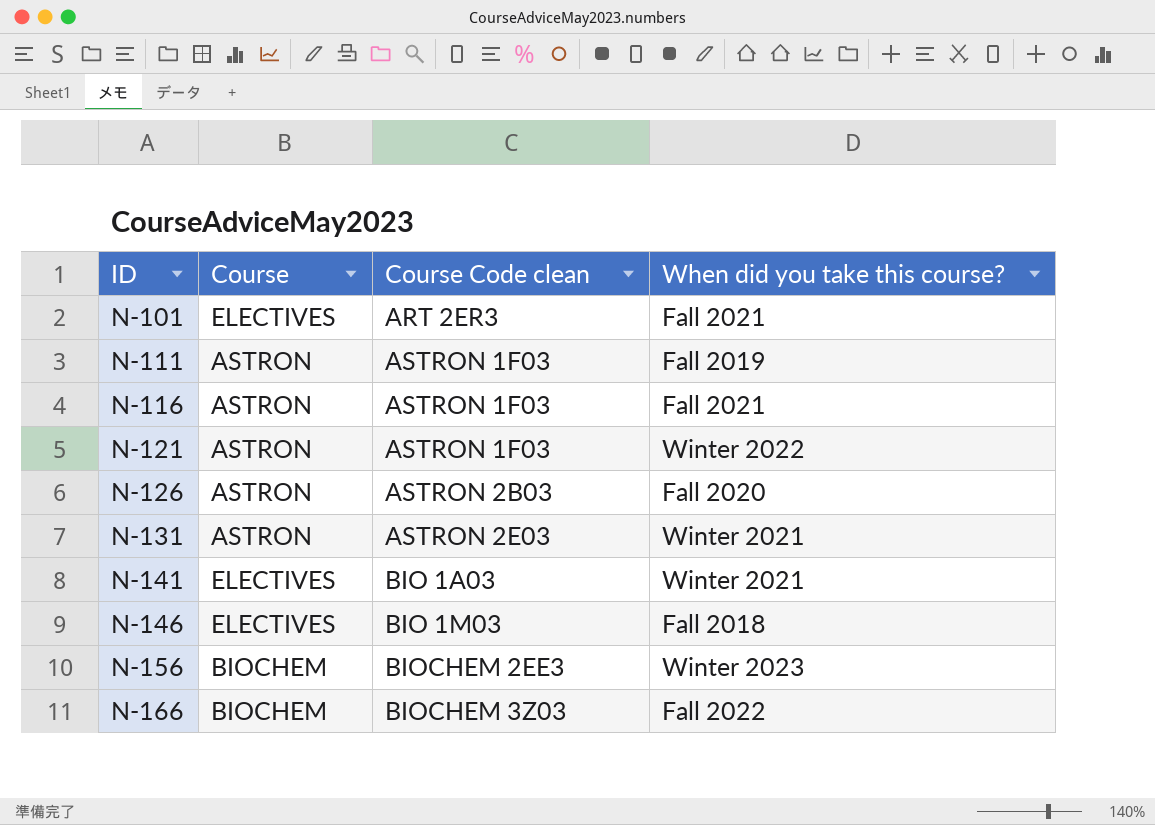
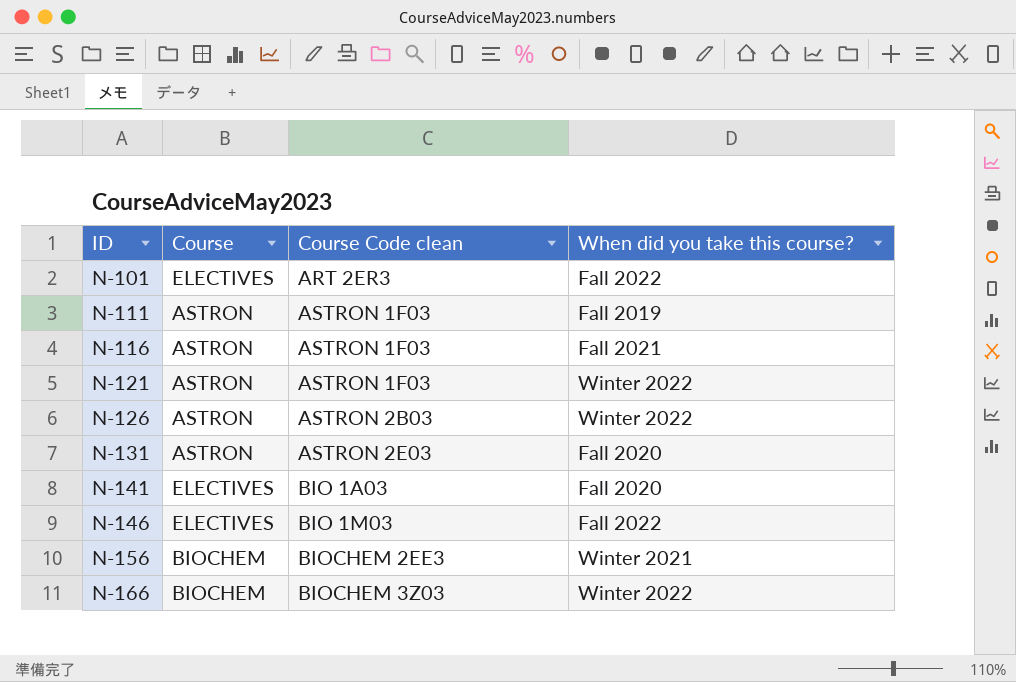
N-101 | When did you take this course?: Fall 2021 -> Fall 2022
N-126 | When did you take this course?: Fall 2020 -> Winter 2022
N-131 | When did you take this course?: Winter 2021 -> Fall 2020
N-141 | When did you take this course?: Winter 2021 -> Fall 2020
N-146 | When did you take this course?: Fall 2018 -> Fall 2022
N-156 | When did you take this course?: Winter 2023 -> Winter 2021
N-166 | When did you take this course?: Fall 2022 -> Winter 2022

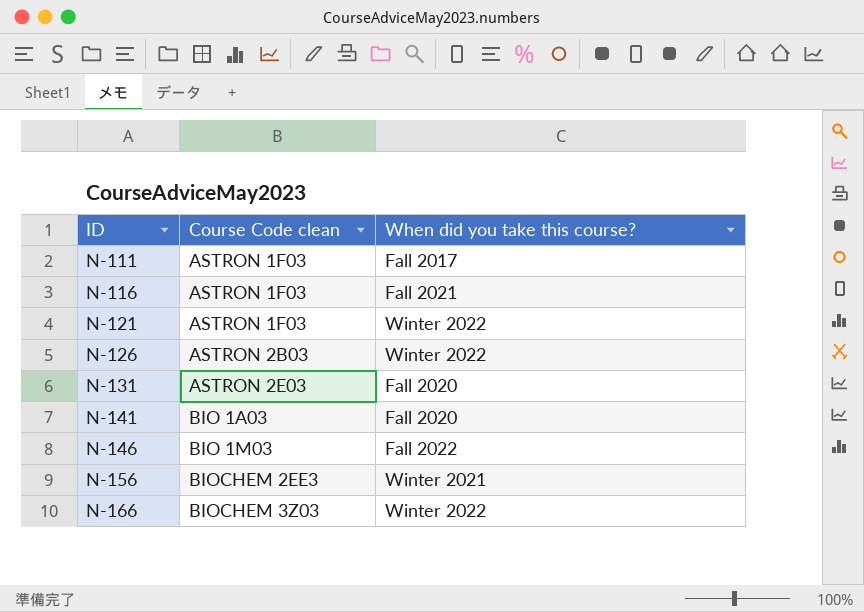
column Course | position: 2 -> none
row N-101: ELECTIVES | ART 2ER3 | Fall 2022 -> none
N-111 | When did you take this course?: Fall 2019 -> Fall 2017

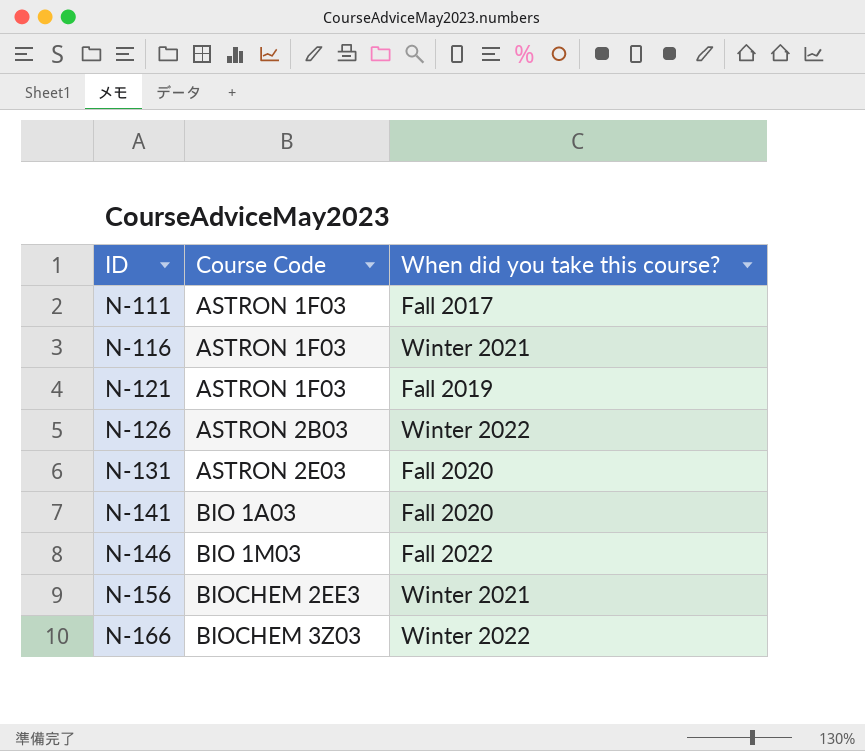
column name: Course Code clean -> Course Code
N-116 | When did you take this course?: Fall 2021 -> Winter 2021
N-121 | When did you take this course?: Winter 2022 -> Fall 2019

